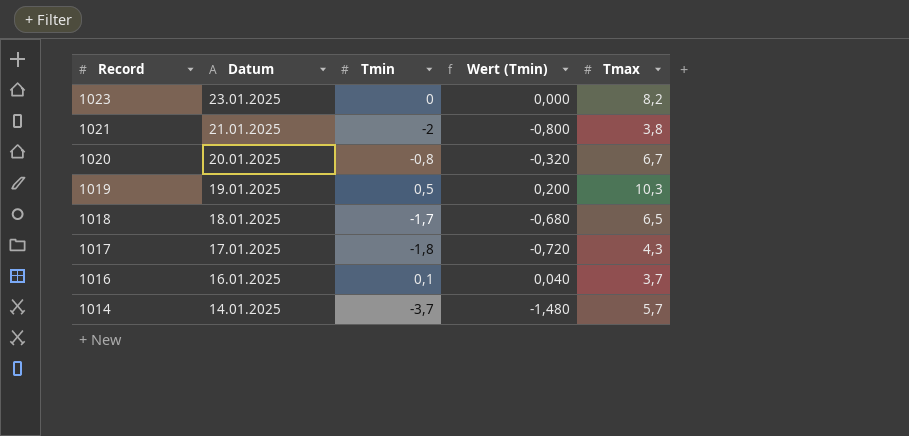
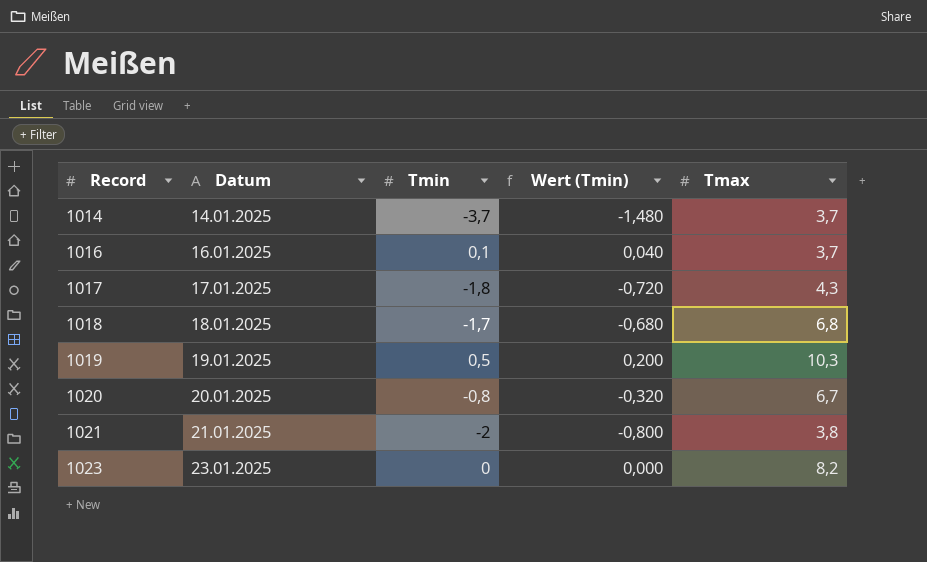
row order: Record descending -> Record ascending
1014 | Tmax: 5,7 -> 3,7
1018 | Tmax: 6,5 -> 6,8

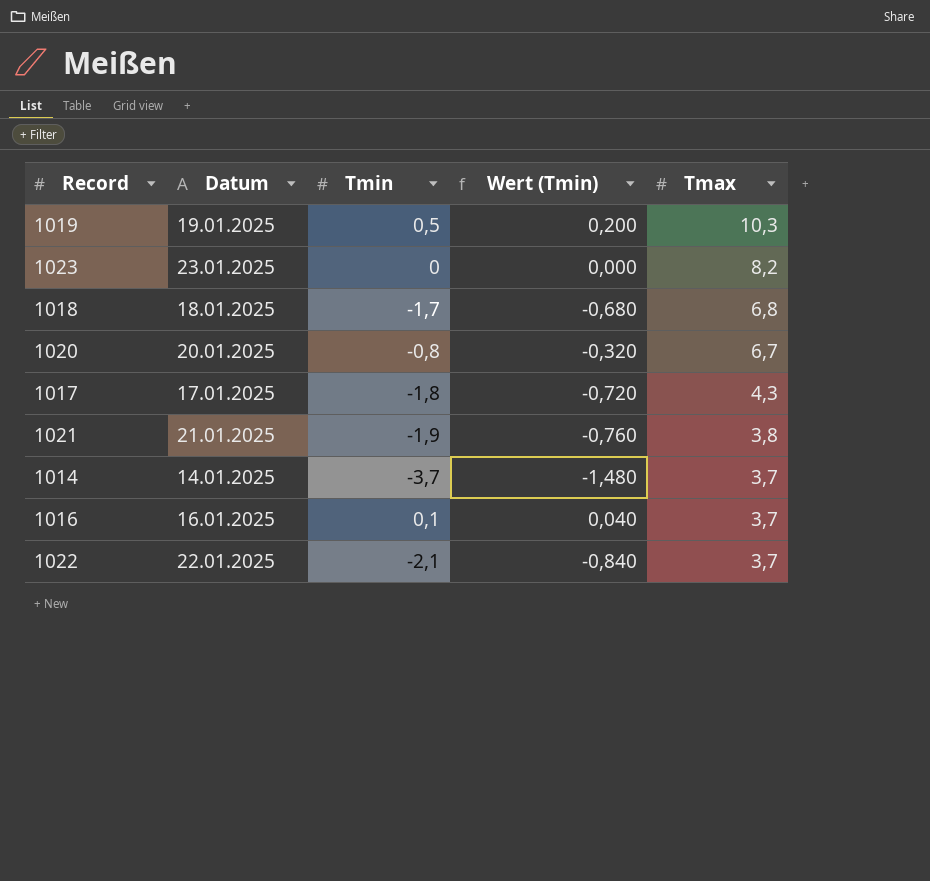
row order: Record ascending -> Tmax descending
1021 | Tmin: -2 -> -1,9
1021 | Wert (Tmin): -0,800 -> -0,760
row 1022: none -> 22.01.2025 | -2,1 | -0,840 | 3,7

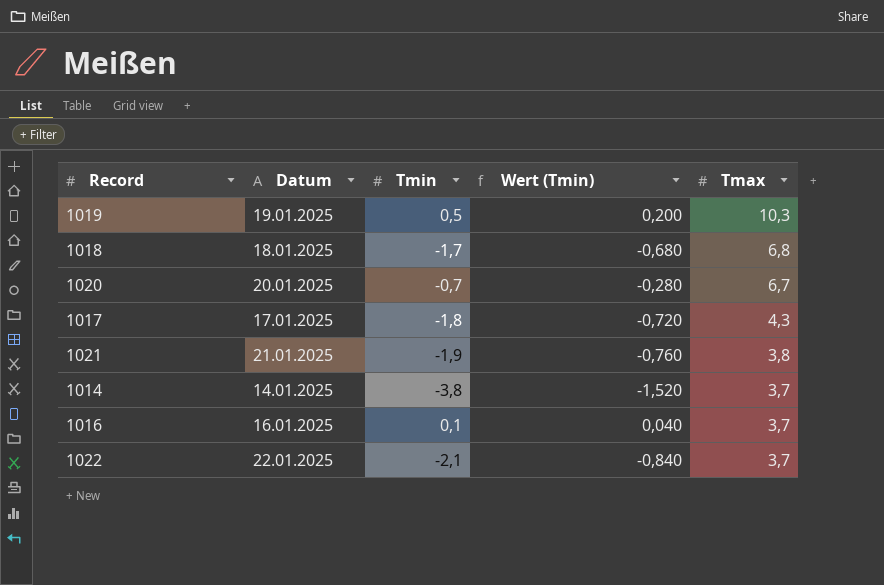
row 1023: 23.01.2025 | 0 | 0,000 | 8,2 -> none
1020 | Tmin: -0,8 -> -0,7
1020 | Wert (Tmin): -0,320 -> -0,280
1014 | Tmin: -3,7 -> -3,8
1014 | Wert (Tmin): -1,480 -> -1,520

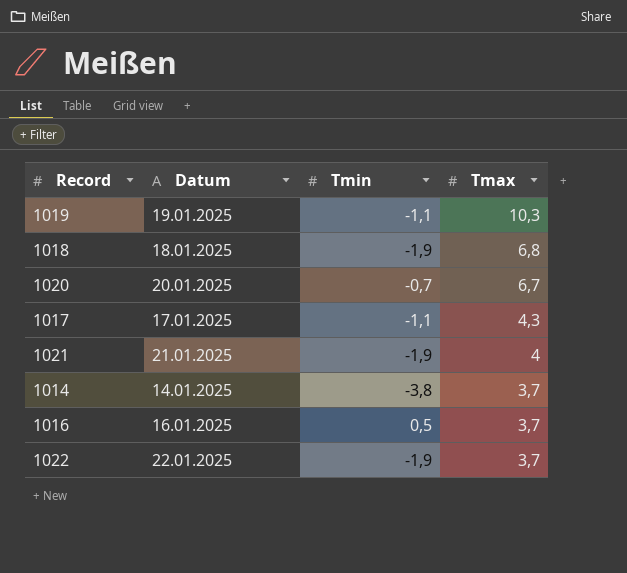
column Wert (Tmin) | formula: [Tmin] * 0,4 -> none
1019 | Tmin: 0,5 -> -1,1
1018 | Tmin: -1,7 -> -1,9
1017 | Tmin: -1,8 -> -1,1
1021 | Tmax: 3,8 -> 4
1016 | Tmin: 0,1 -> 0,5
1022 | Tmin: -2,1 -> -1,9

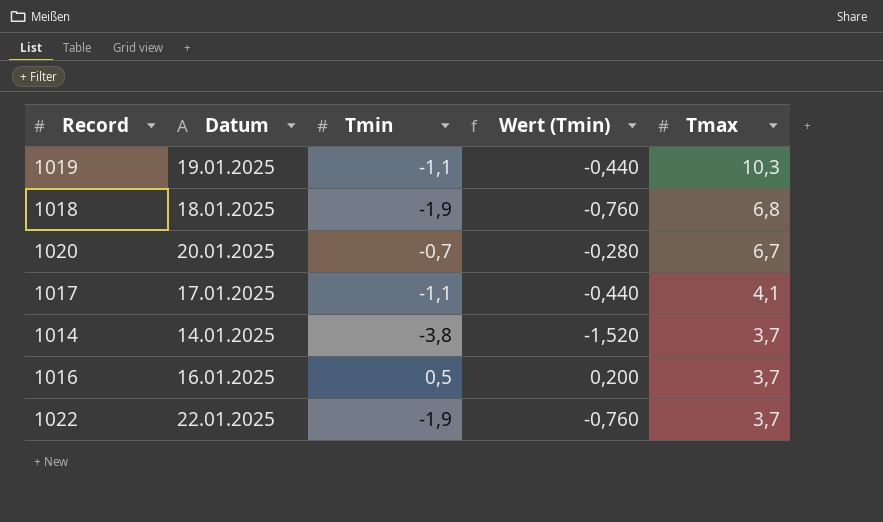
column Wert (Tmin) | formula: none -> [Tmin] * 0,4
row 1021: 21.01.2025 | -1,9 | 4 -> none
1017 | Tmax: 4,3 -> 4,1

